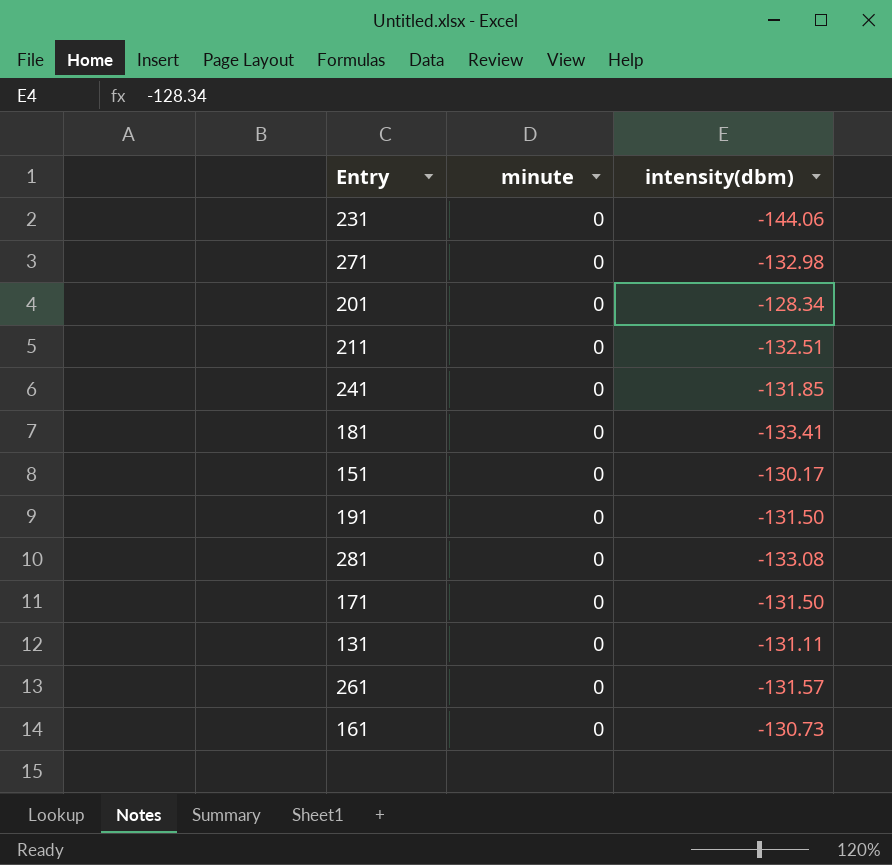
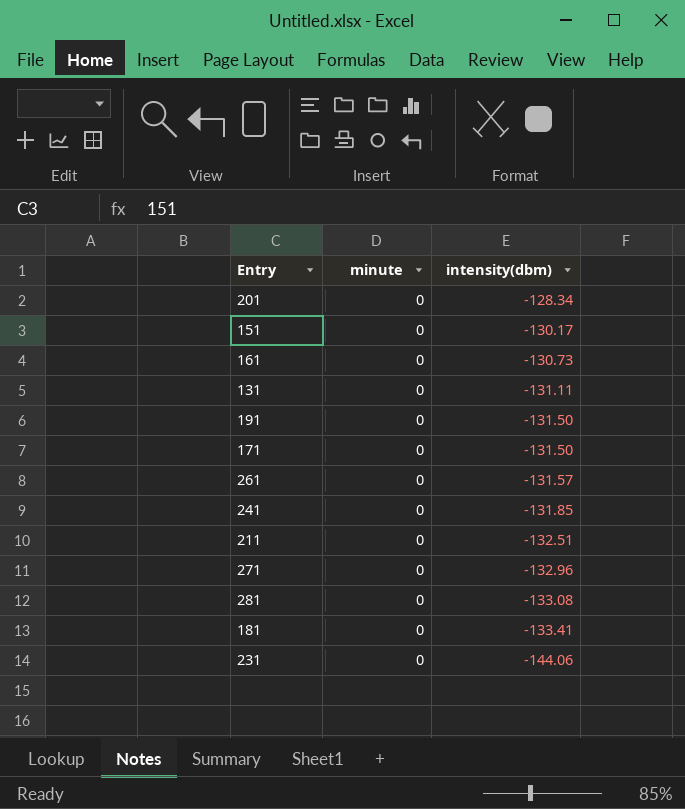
row order: none -> intensity(dbm) descending
271 | intensity(dbm): -132.98 -> -132.96

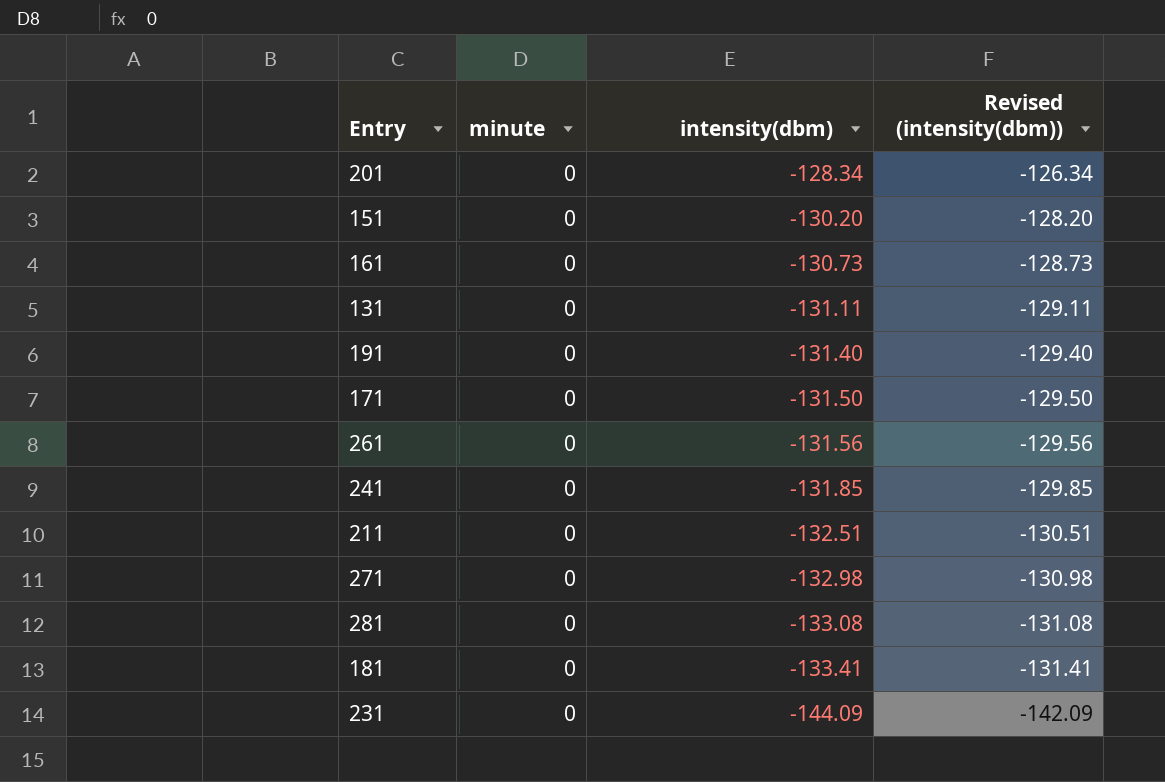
column Revised (intensity(dbm)) | formula: none -> [intensity(dbm)] + 2
151 | intensity(dbm): -130.17 -> -130.20
191 | intensity(dbm): -131.50 -> -131.40
261 | intensity(dbm): -131.57 -> -131.56
271 | intensity(dbm): -132.96 -> -132.98
231 | intensity(dbm): -144.06 -> -144.09

